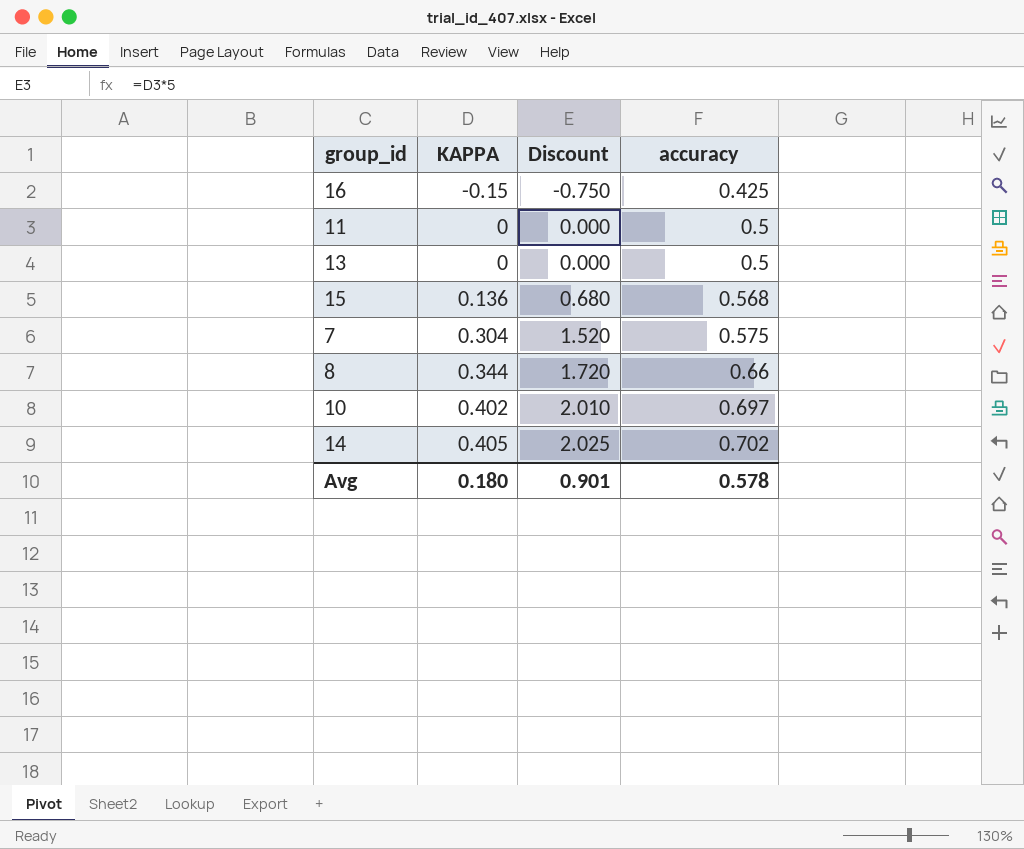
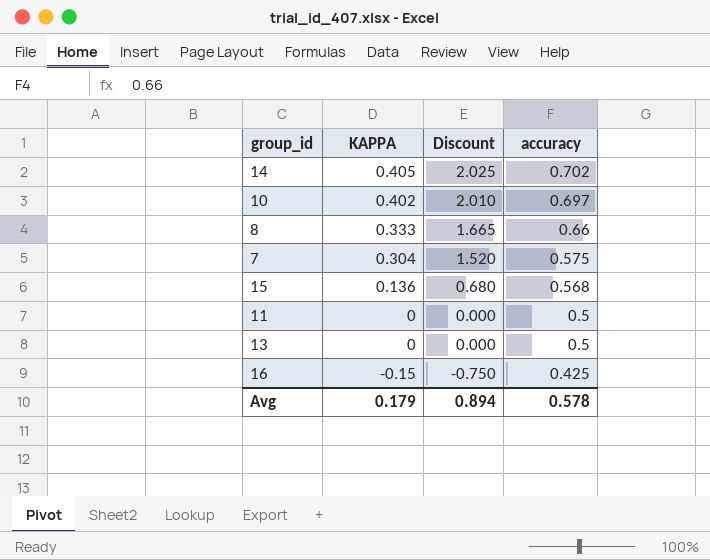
row order: KAPPA ascending -> KAPPA descending
8 | KAPPA: 0.344 -> 0.333
8 | Discount: 1.720 -> 1.665
Avg | KAPPA: 0.180 -> 0.179
Avg | Discount: 0.901 -> 0.894

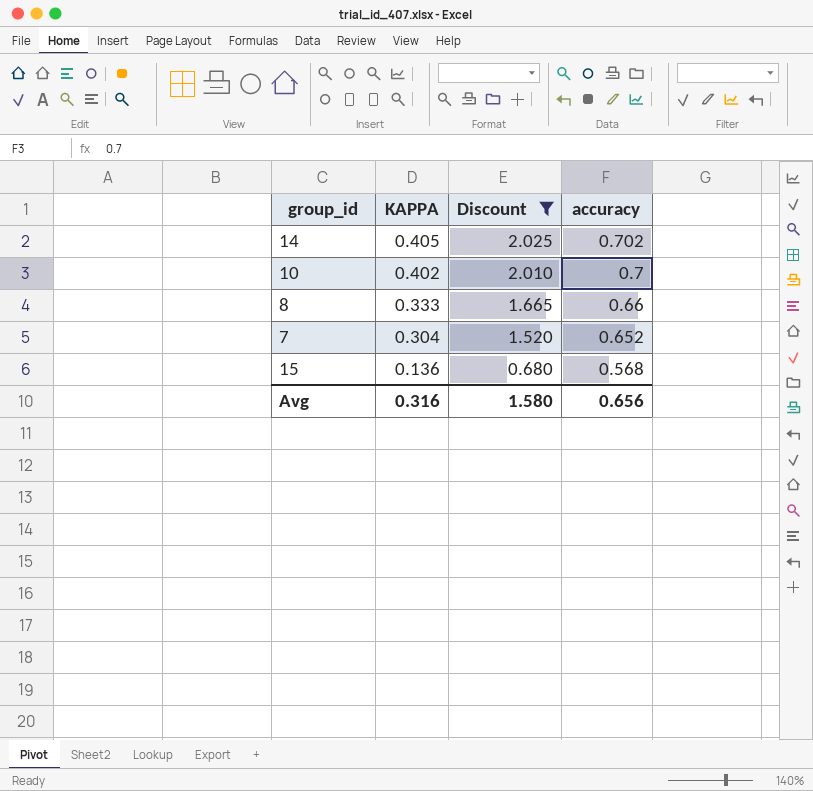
filter: none -> Discount >= 0.680
10 | accuracy: 0.697 -> 0.7
7 | accuracy: 0.575 -> 0.652
Avg | KAPPA: 0.179 -> 0.316
Avg | Discount: 0.894 -> 1.580
Avg | accuracy: 0.578 -> 0.656

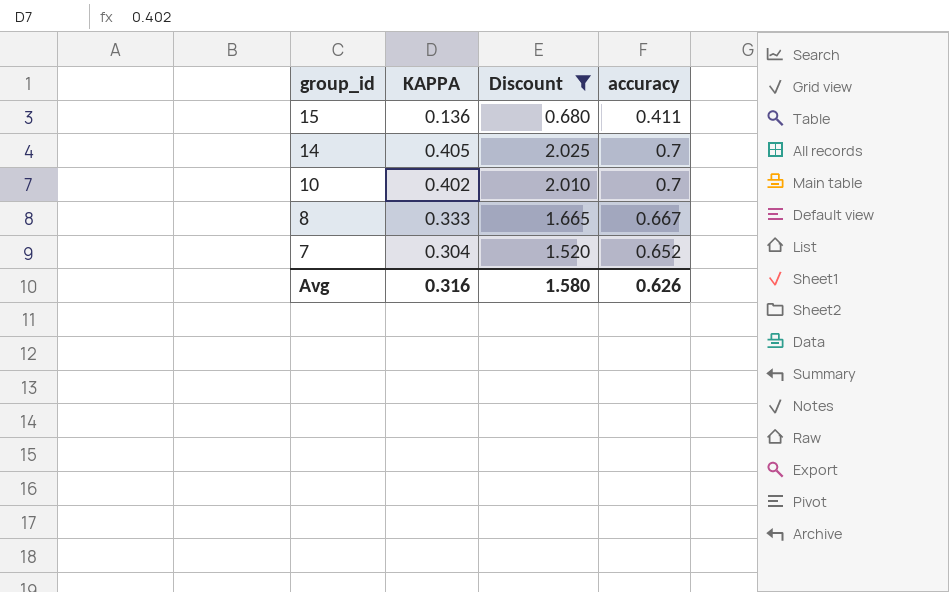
row order: KAPPA descending -> group_id descending
15 | accuracy: 0.568 -> 0.411
14 | accuracy: 0.702 -> 0.7
8 | accuracy: 0.66 -> 0.667
Avg | accuracy: 0.656 -> 0.626

